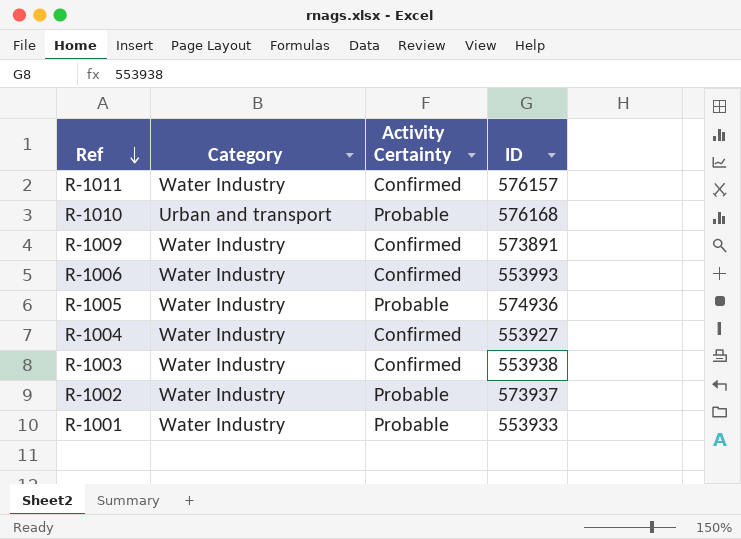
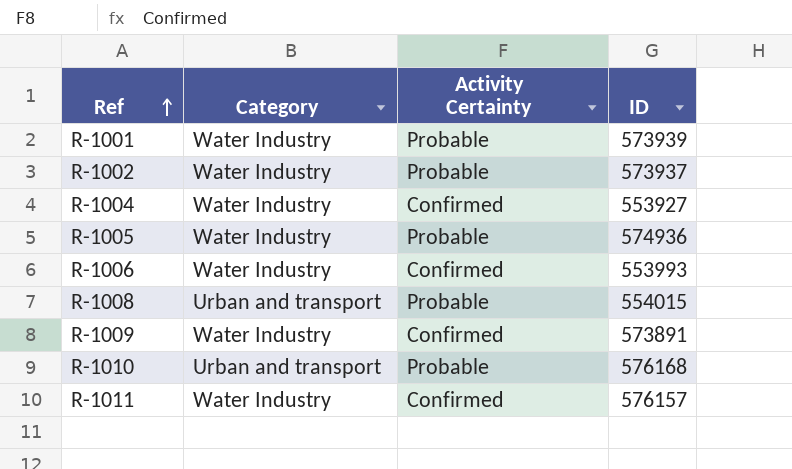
row order: Ref descending -> Ref ascending
row R-1003: Water Industry | Confirmed | 553938 -> none
R-1001 | ID: 553933 -> 573939
row R-1008: none -> Urban and transport | Probable | 554015

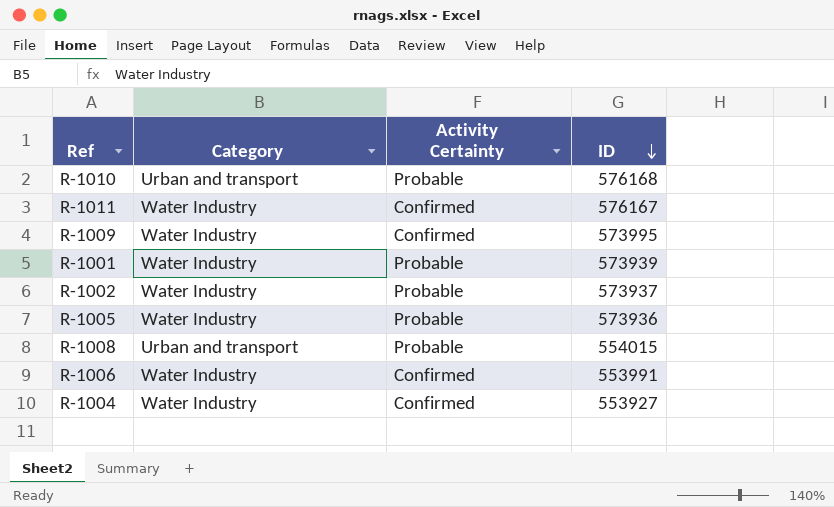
row order: Ref ascending -> ID descending
R-1011 | ID: 576157 -> 576167
R-1009 | ID: 573891 -> 573995
R-1005 | ID: 574936 -> 573936
R-1006 | ID: 553993 -> 553991

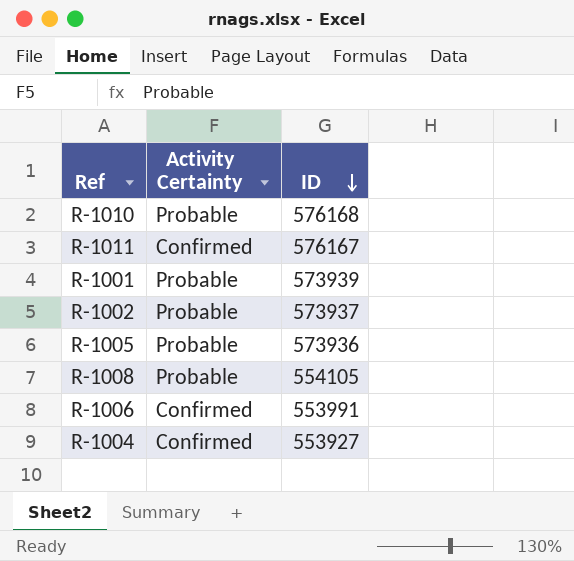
column Category | position: 2 -> none
row R-1009: Water Industry | Confirmed | 573995 -> none
R-1008 | ID: 554015 -> 554105

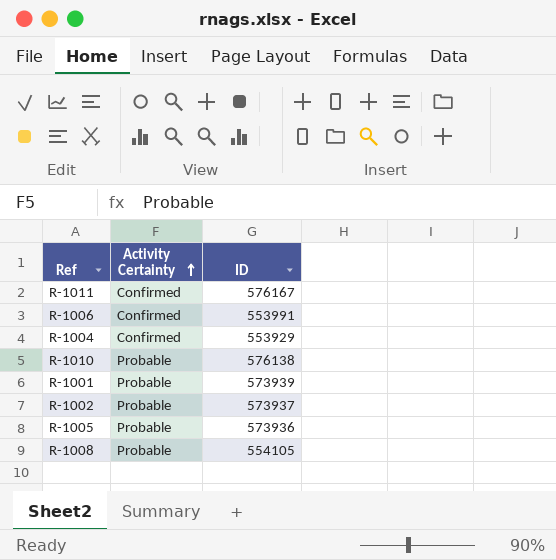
row order: ID descending -> Activity Certainty ascending
R-1004 | ID: 553927 -> 553929
R-1010 | ID: 576168 -> 576138

